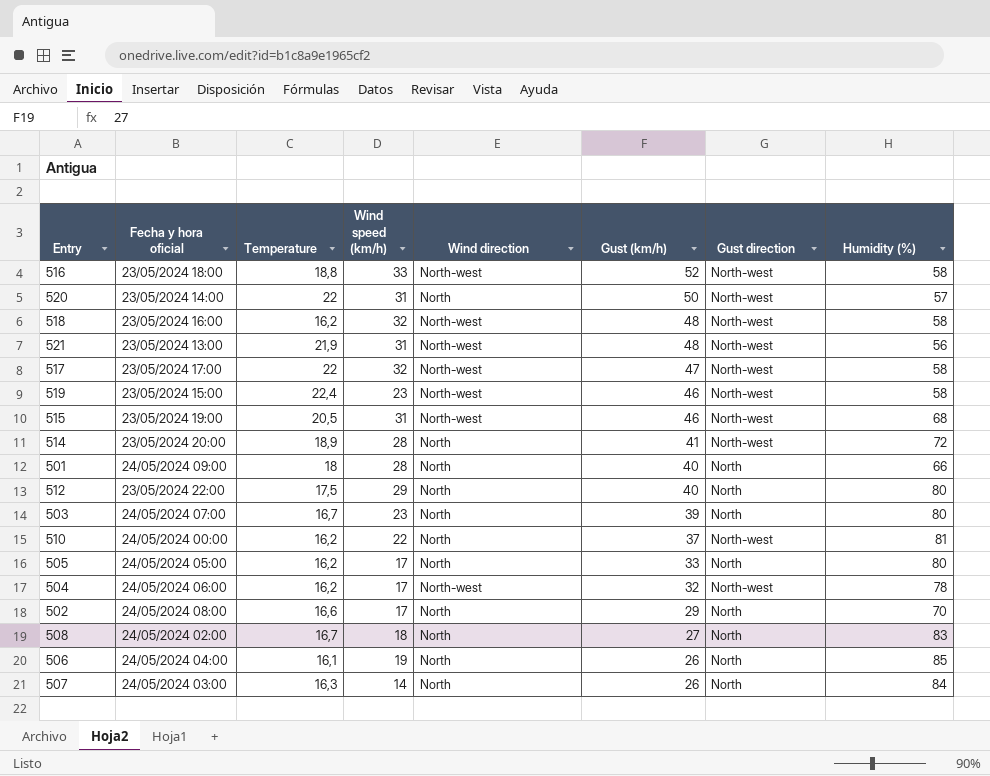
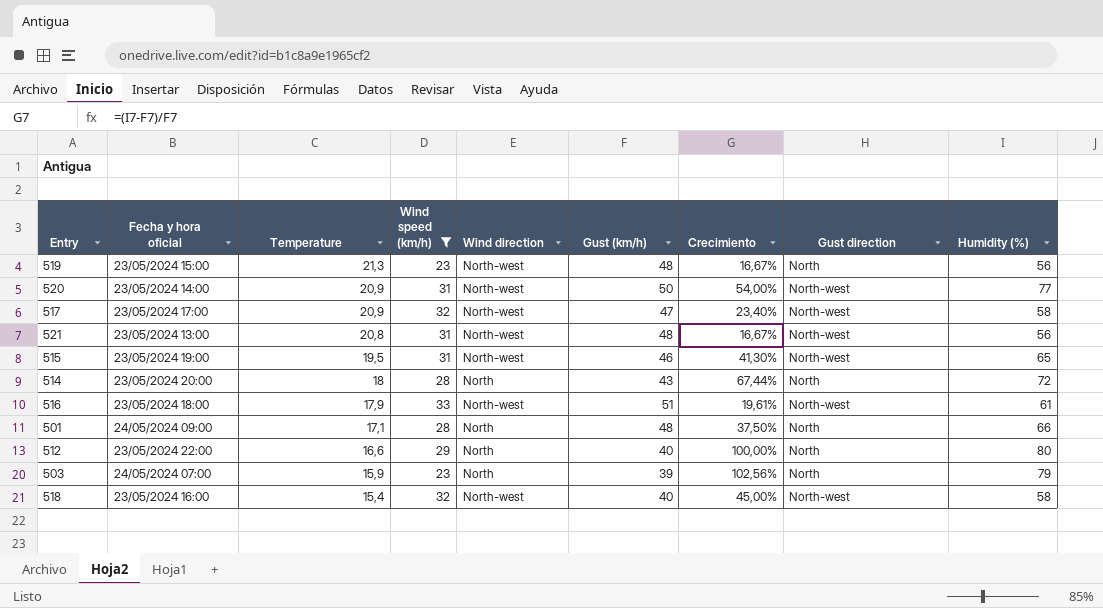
filter: none -> Wind speed (km/h) >= 23
row order: Gust (km/h) descending -> Temperature descending
column Crecimiento | formula: none -> ([Humidity (%)] - [Gust (km/h)]) / [Gust (km/h)]
519 | Temperature: 22,4 -> 21,3
519 | Gust (km/h): 46 -> 48
519 | Gust direction: North-west -> North
519 | Humidity (%): 58 -> 56
520 | Temperature: 22 -> 20,9
520 | Wind direction: North -> North-west
520 | Humidity (%): 57 -> 77
517 | Temperature: 22 -> 20,9
521 | Temperature: 21,9 -> 20,8
515 | Temperature: 20,5 -> 19,5
515 | Humidity (%): 68 -> 65
514 | Temperature: 18,9 -> 18
514 | Gust (km/h): 41 -> 43
514 | Gust direction: North-west -> North
516 | Temperature: 18,8 -> 17,9
516 | Gust (km/h): 52 -> 51
516 | Humidity (%): 58 -> 61
501 | Temperature: 18 -> 17,1
501 | Gust (km/h): 40 -> 48
512 | Temperature: 17,5 -> 16,6
503 | Temperature: 16,7 -> 15,9
503 | Humidity (%): 80 -> 79
518 | Temperature: 16,2 -> 15,4
518 | Gust (km/h): 48 -> 40

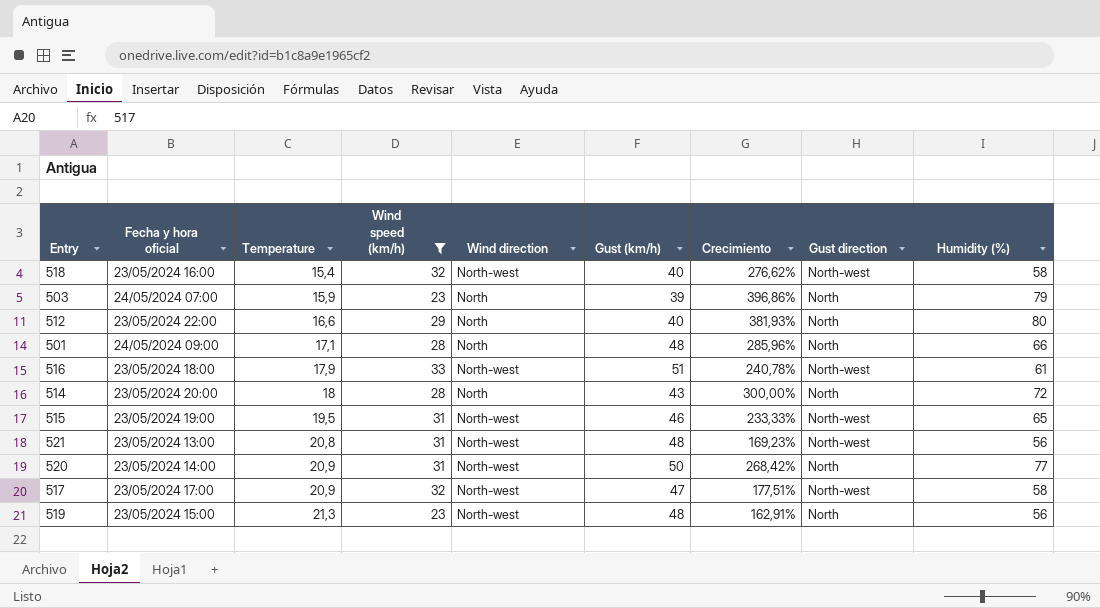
row order: Temperature descending -> Temperature ascending
column Crecimiento | formula: ([Humidity (%)] - [Gust (km/h)]) / [Gust (km/h)] -> ([Humidity (%)] - [Temperature]) / [Temperature]
520 | Gust direction: North-west -> North

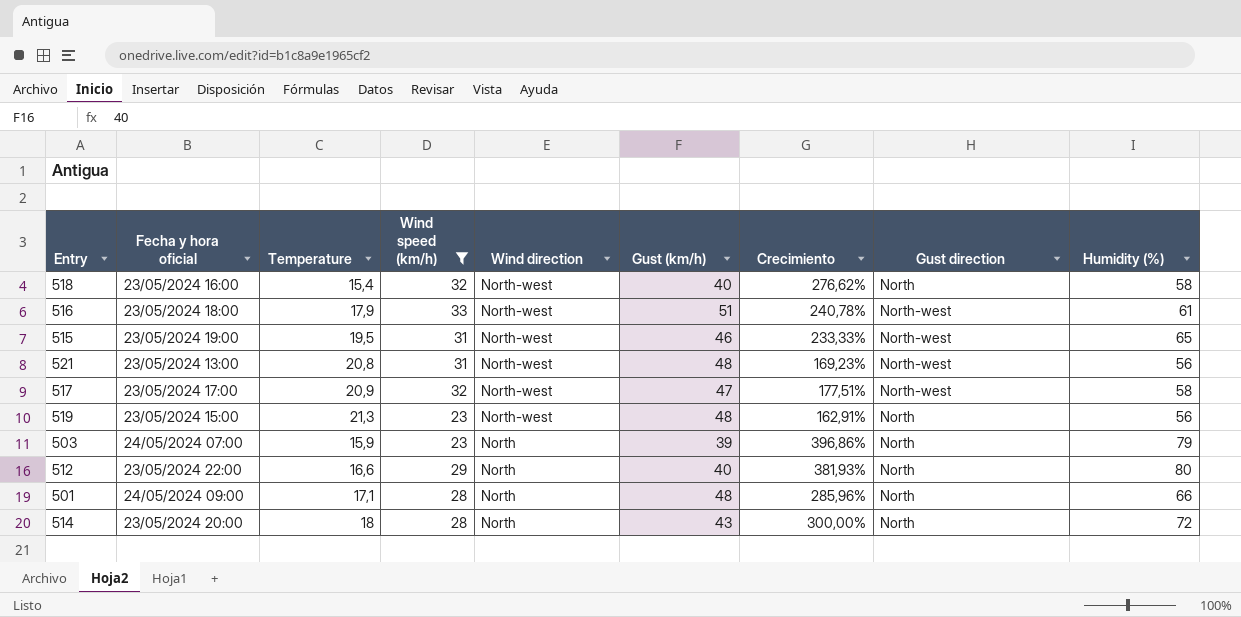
row order: Temperature ascending -> Wind direction descending
row 520: 23/05/2024 14:00 | 20,9 | 31 | North-west | 50 | 268,42% | North | 77 -> none
518 | Gust direction: North-west -> North

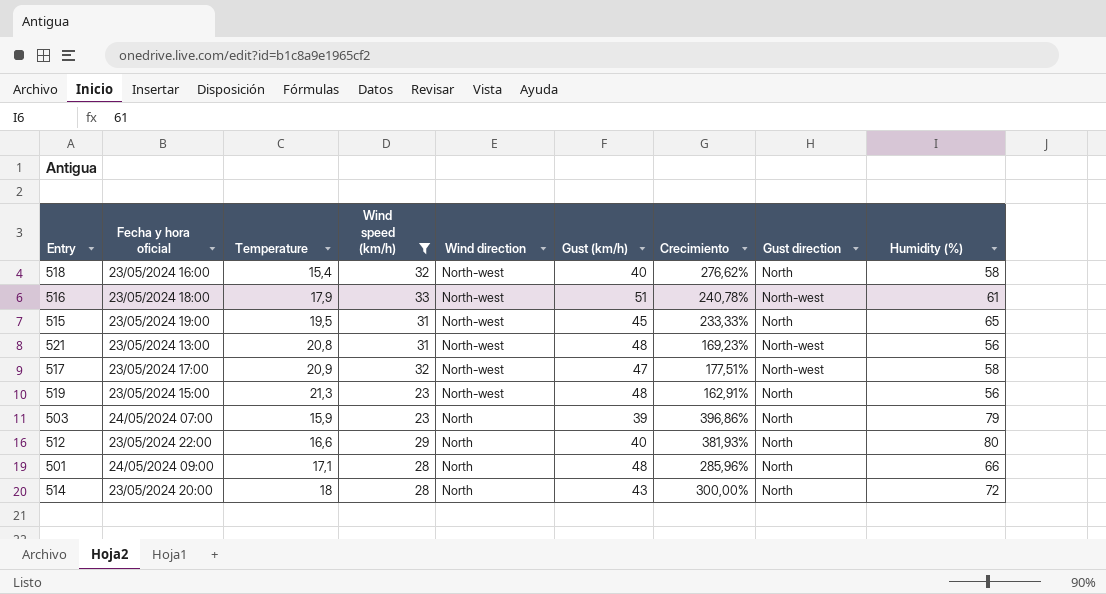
515 | Gust (km/h): 46 -> 45
515 | Gust direction: North-west -> North

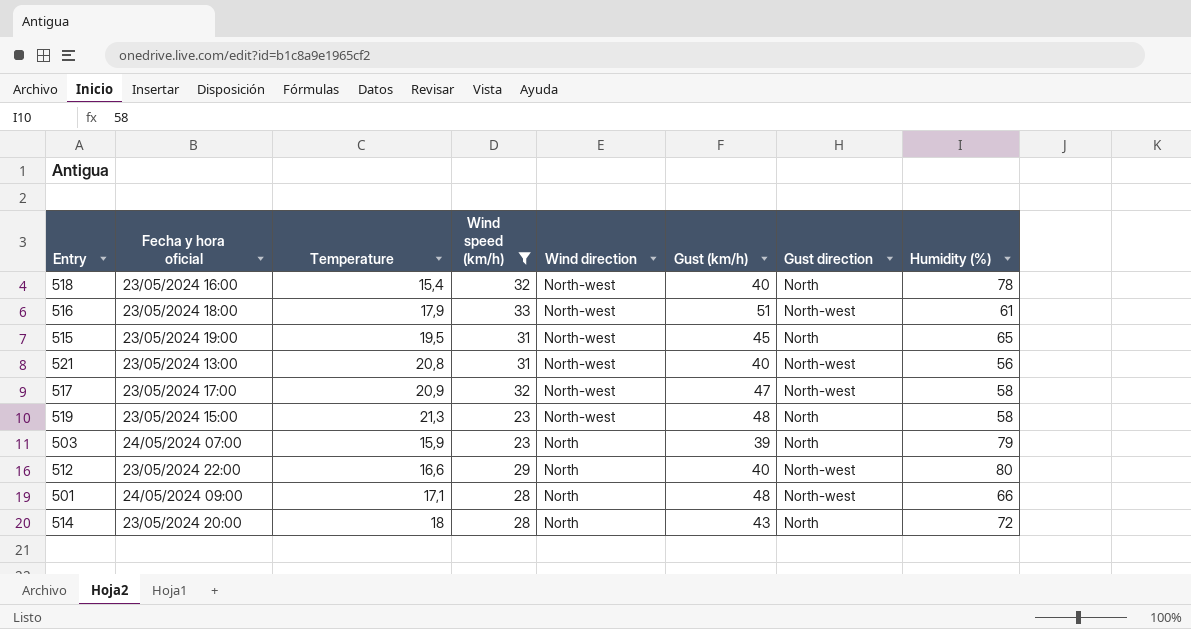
column Crecimiento | formula: ([Humidity (%)] - [Temperature]) / [Temperature] -> none
518 | Humidity (%): 58 -> 78
521 | Gust (km/h): 48 -> 40
519 | Humidity (%): 56 -> 58
512 | Gust direction: North -> North-west
501 | Gust direction: North -> North-west

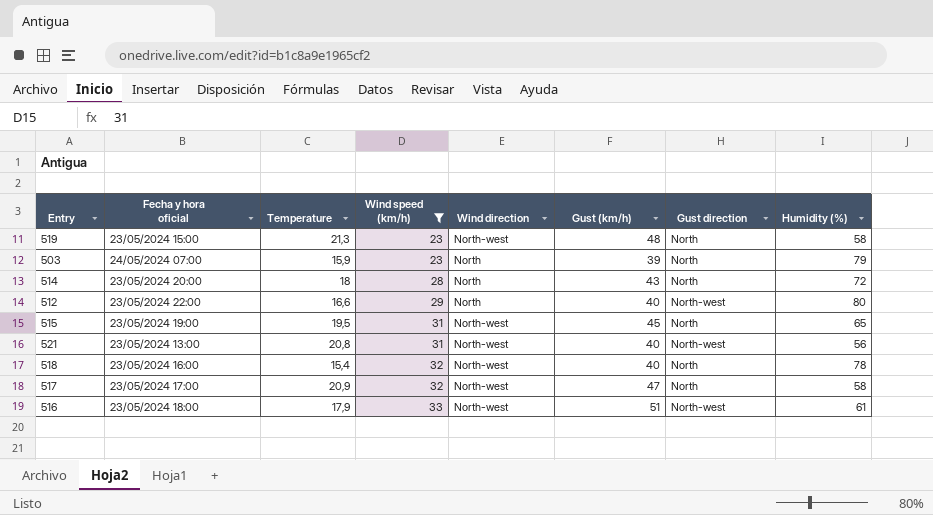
row order: Wind direction descending -> Wind speed (km/h) ascending
row 501: 24/05/2024 09:00 | 17,1 | 28 | North | 48 | North-west | 66 -> none
517 | Gust direction: North-west -> North

